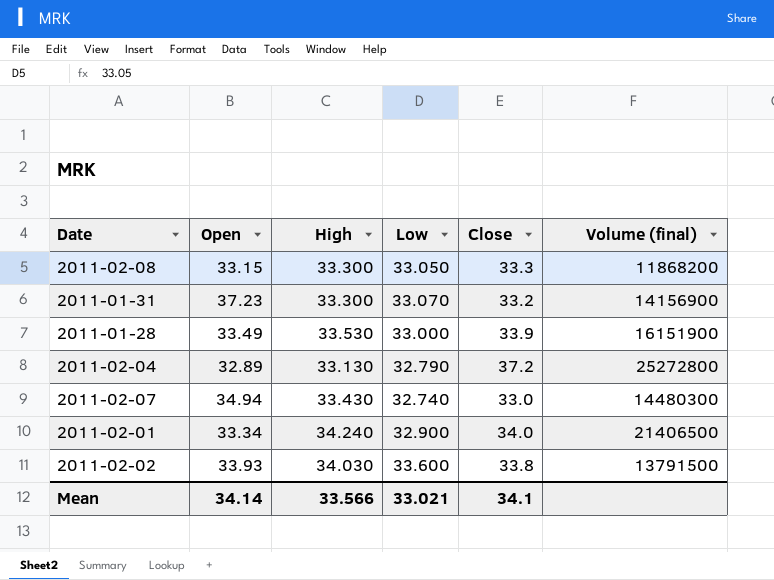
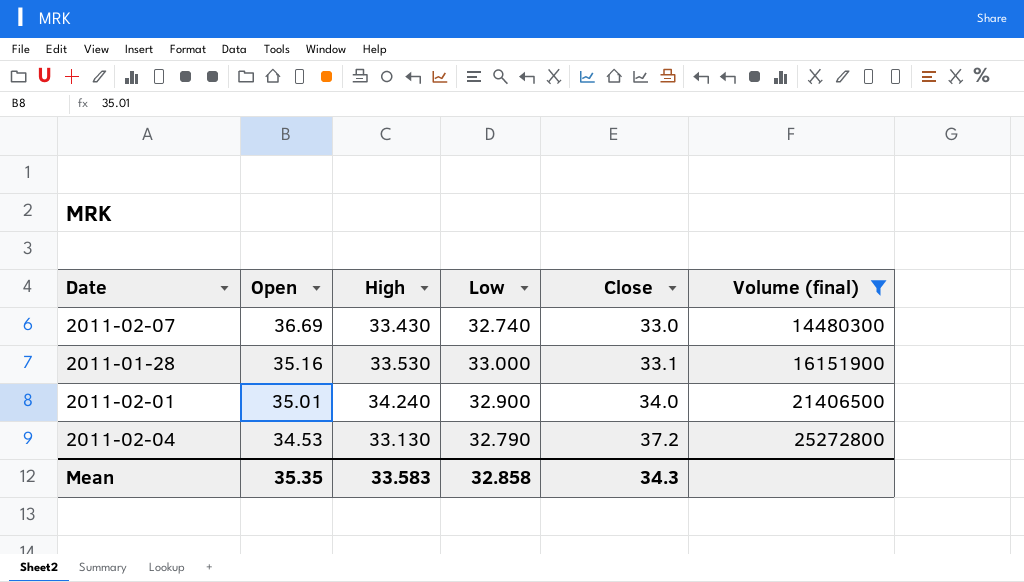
filter: none -> Volume (final) >= 14480300
row order: none -> Open descending
2011-02-07 | Open: 34.94 -> 36.69
2011-01-28 | Open: 33.49 -> 35.16
2011-01-28 | Close: 33.9 -> 33.1
2011-02-01 | Open: 33.34 -> 35.01
2011-02-04 | Open: 32.89 -> 34.53
Mean | Open: 34.14 -> 35.35
Mean | High: 33.566 -> 33.583
Mean | Low: 33.021 -> 32.858
Mean | Close: 34.1 -> 34.3

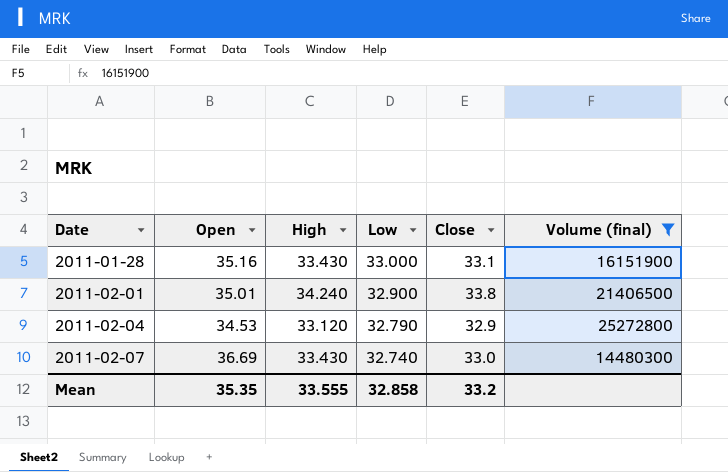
row order: Open descending -> Date ascending
2011-01-28 | High: 33.530 -> 33.430
2011-02-01 | Close: 34.0 -> 33.8
2011-02-04 | High: 33.130 -> 33.120
2011-02-04 | Close: 37.2 -> 32.9
Mean | High: 33.583 -> 33.555
Mean | Close: 34.3 -> 33.2

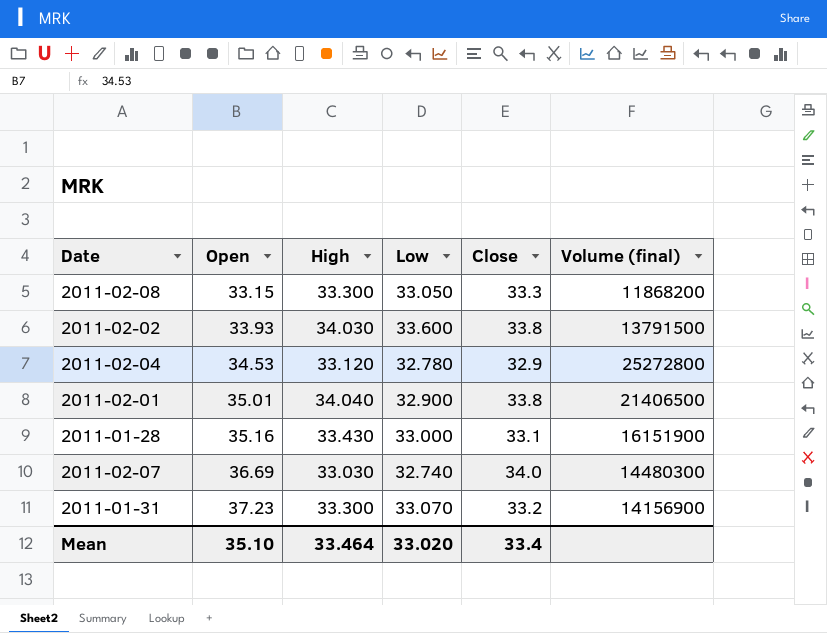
filter: Volume (final) >= 14480300 -> none
row order: Date ascending -> Open ascending
2011-02-04 | Low: 32.790 -> 32.780
2011-02-01 | High: 34.240 -> 34.040
2011-02-07 | High: 33.430 -> 33.030
2011-02-07 | Close: 33.0 -> 34.0
Mean | Open: 35.35 -> 35.10
Mean | High: 33.555 -> 33.464
Mean | Low: 32.858 -> 33.020
Mean | Close: 33.2 -> 33.4

